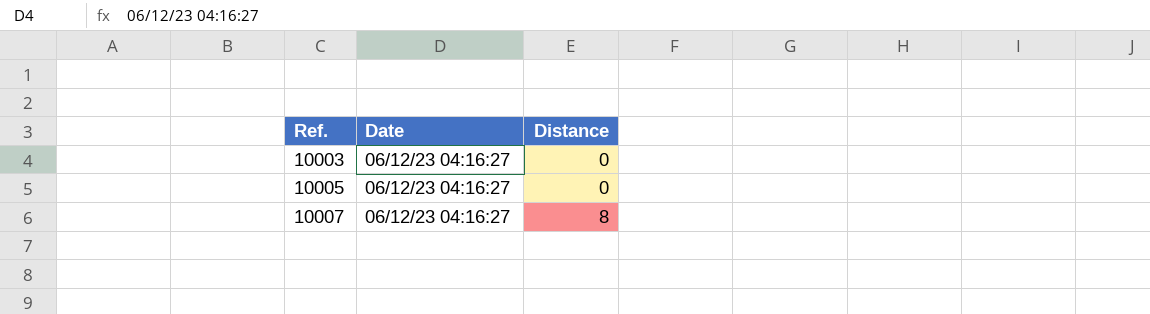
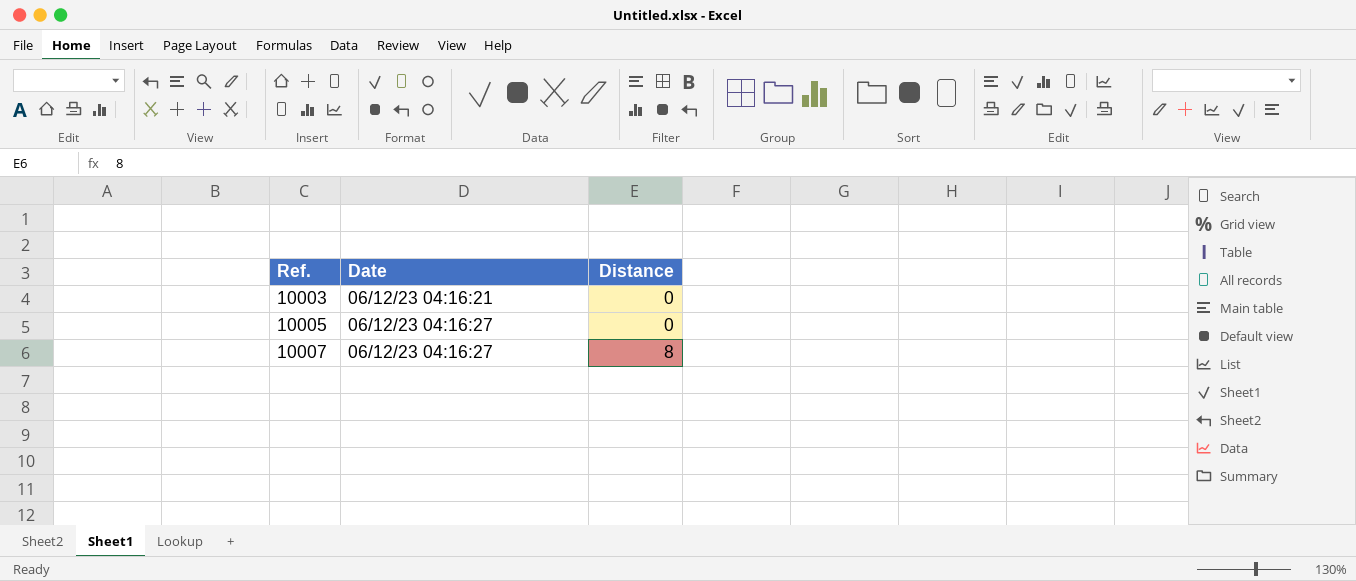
10003 | Date: 06/12/23 04:16:27 -> 06/12/23 04:16:21

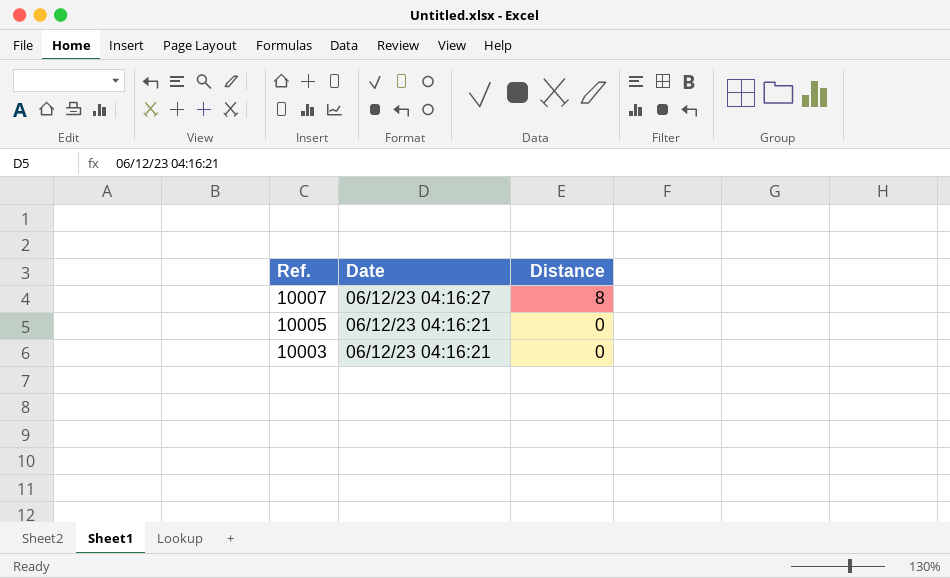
row order: Ref. ascending -> Ref. descending
10005 | Date: 06/12/23 04:16:27 -> 06/12/23 04:16:21

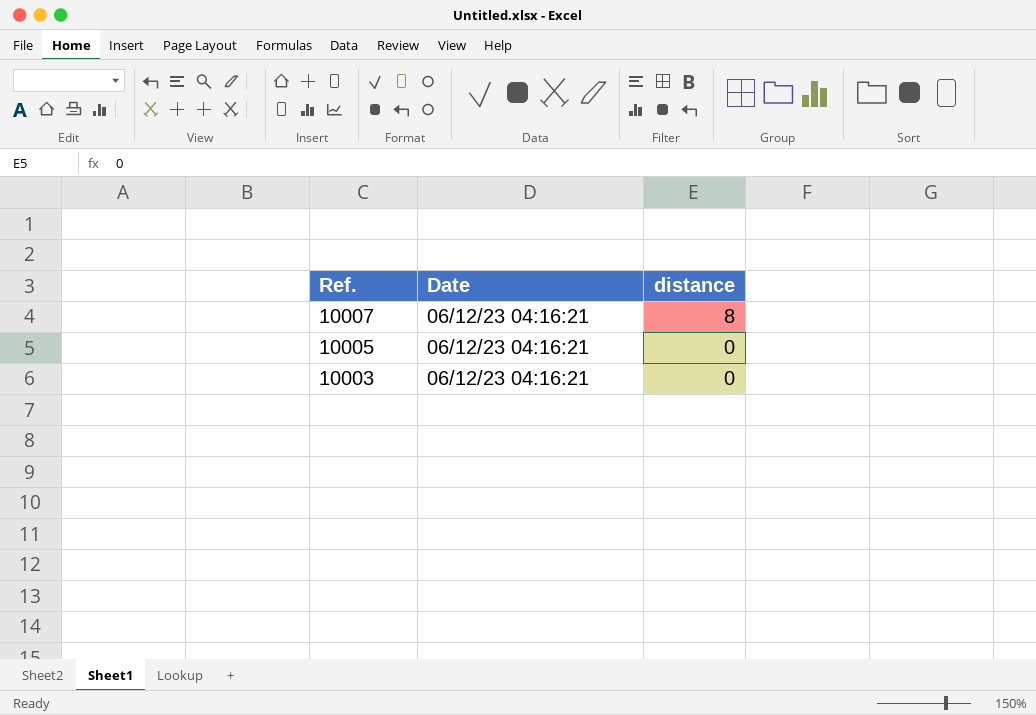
column name: Distance -> distance
10007 | Date: 06/12/23 04:16:27 -> 06/12/23 04:16:21

